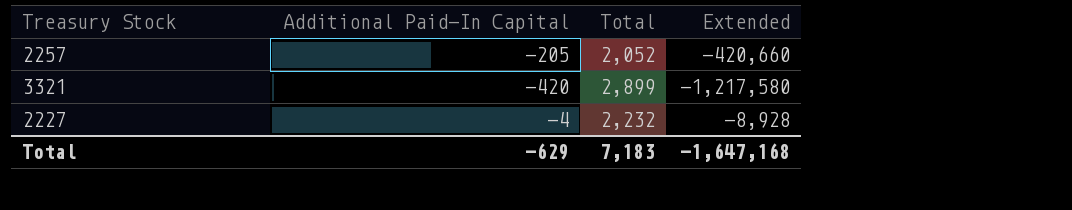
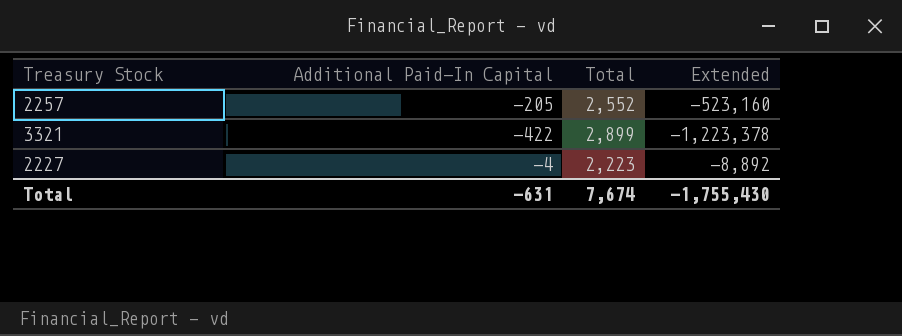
2257 | Total: 2,052 -> 2,552
2257 | Extended: -420,660 -> -523,160
3321 | Additional Paid-In Capital: -420 -> -422
3321 | Extended: -1,217,580 -> -1,223,378
2227 | Total: 2,232 -> 2,223
2227 | Extended: -8,928 -> -8,892
Total | Additional Paid-In Capital: -629 -> -631
Total | Total: 7,183 -> 7,674
Total | Extended: -1,647,168 -> -1,755,430

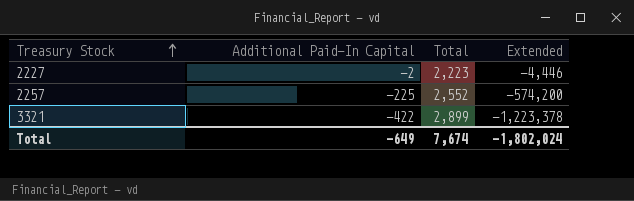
row order: none -> Treasury Stock ascending
2227 | Additional Paid-In Capital: -4 -> -2
2227 | Extended: -8,892 -> -4,446
2257 | Additional Paid-In Capital: -205 -> -225
2257 | Extended: -523,160 -> -574,200
Total | Additional Paid-In Capital: -631 -> -649
Total | Extended: -1,755,430 -> -1,802,024

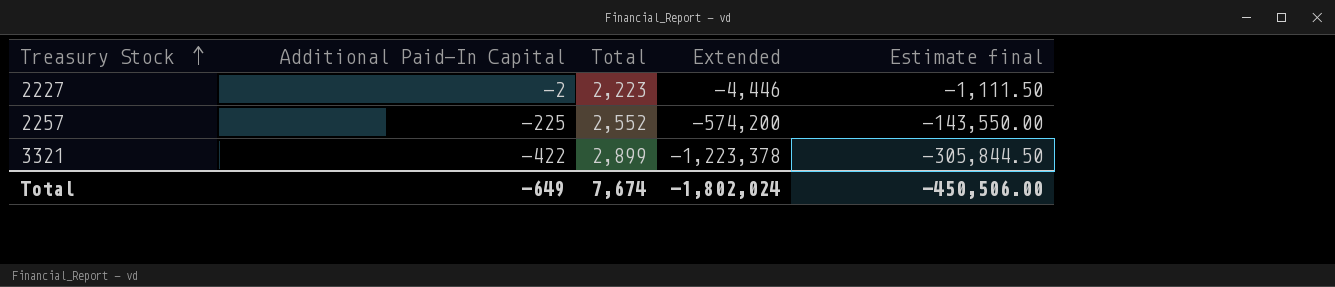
column Estimate final | formula: none -> [Extended] * 0.25

